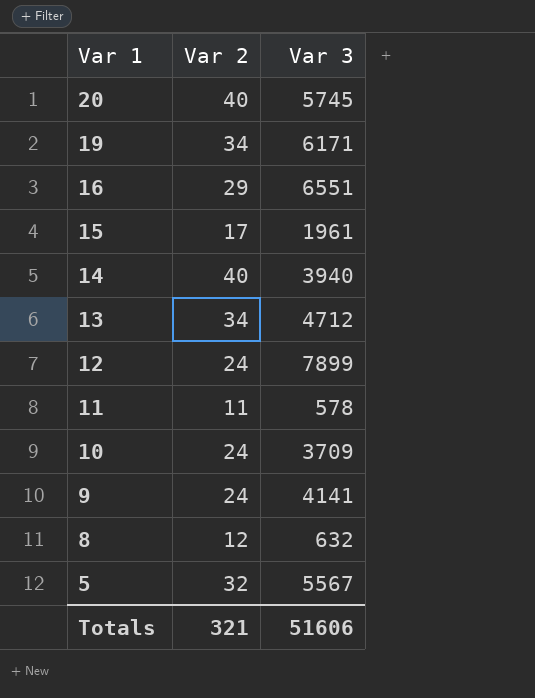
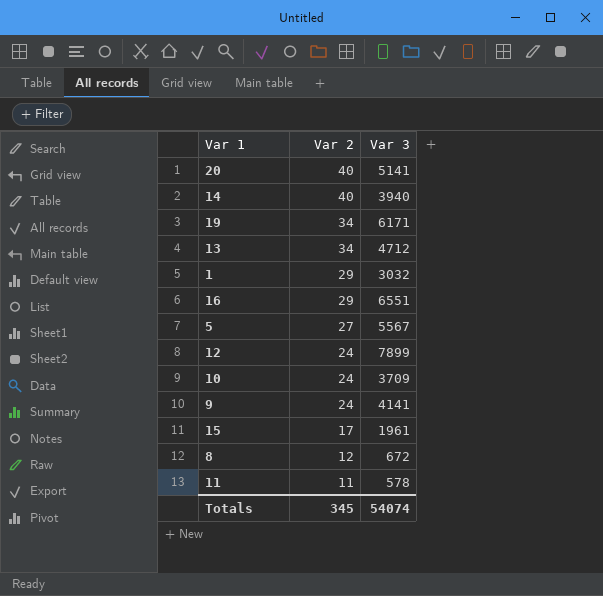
row order: Var 1 descending -> Var 2 descending
20 | Var 3: 5745 -> 5141
row 1: none -> 29 | 3032
5 | Var 2: 32 -> 27
8 | Var 3: 632 -> 672
Totals | Var 2: 321 -> 345
Totals | Var 3: 51606 -> 54074

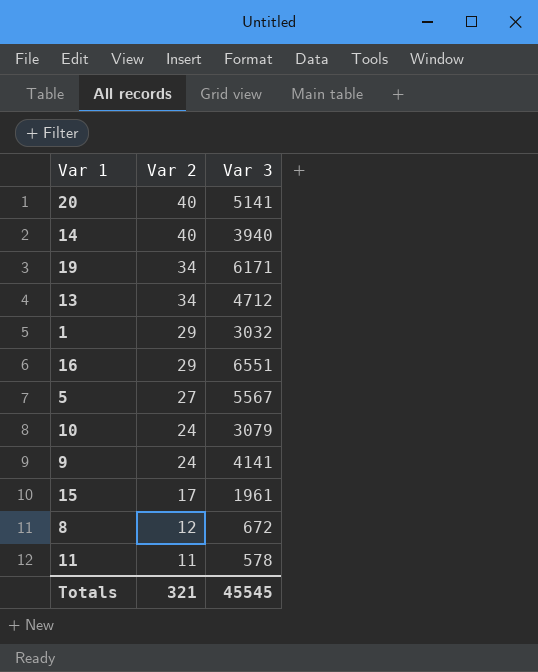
row 12: 24 | 7899 -> none
10 | Var 3: 3709 -> 3079
Totals | Var 2: 345 -> 321
Totals | Var 3: 54074 -> 45545

